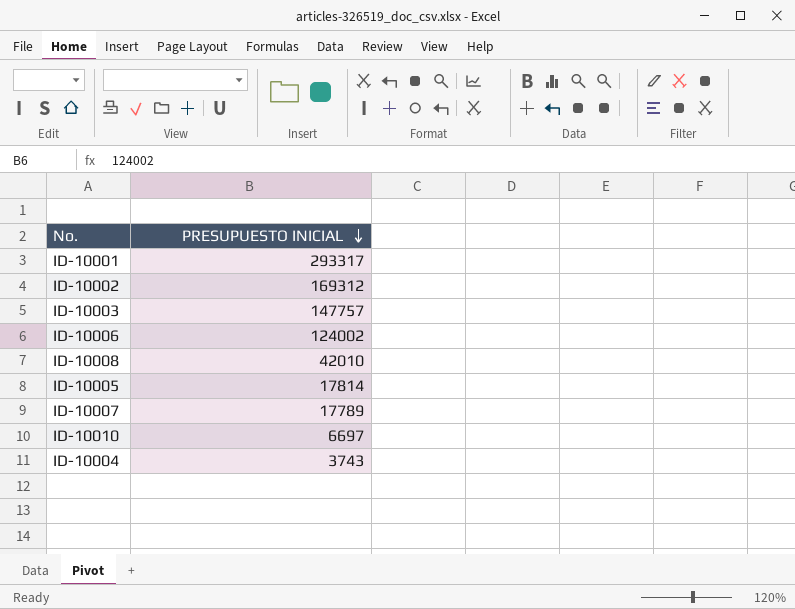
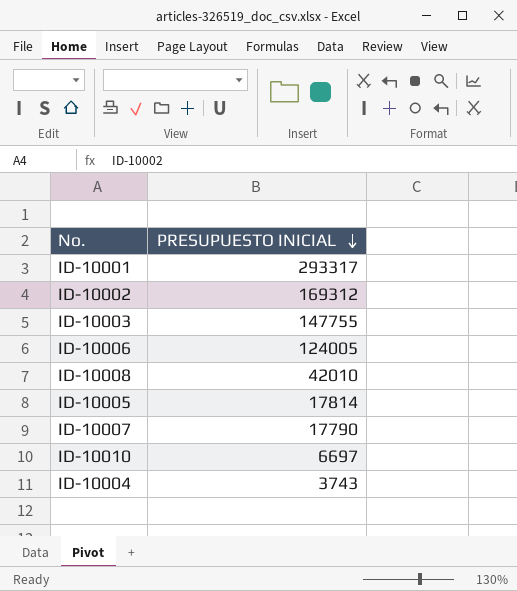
ID-10003 | PRESUPUESTO INICIAL: 147757 -> 147755
ID-10006 | PRESUPUESTO INICIAL: 124002 -> 124005
ID-10007 | PRESUPUESTO INICIAL: 17789 -> 17790

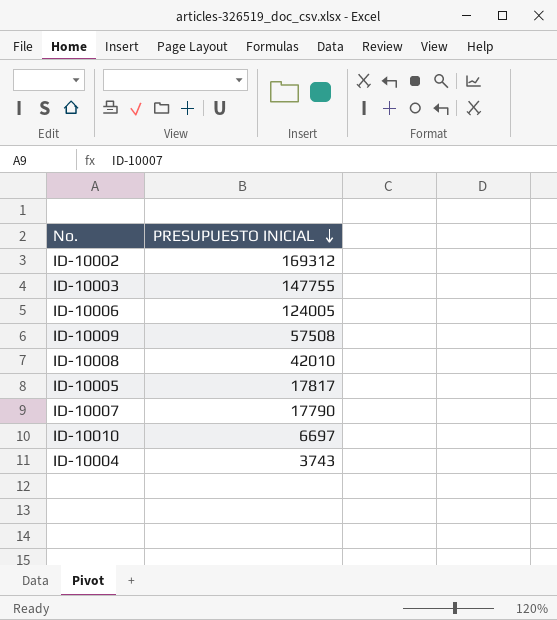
row ID-10001: 293317 -> none
row ID-10009: none -> 57508
ID-10005 | PRESUPUESTO INICIAL: 17814 -> 17817

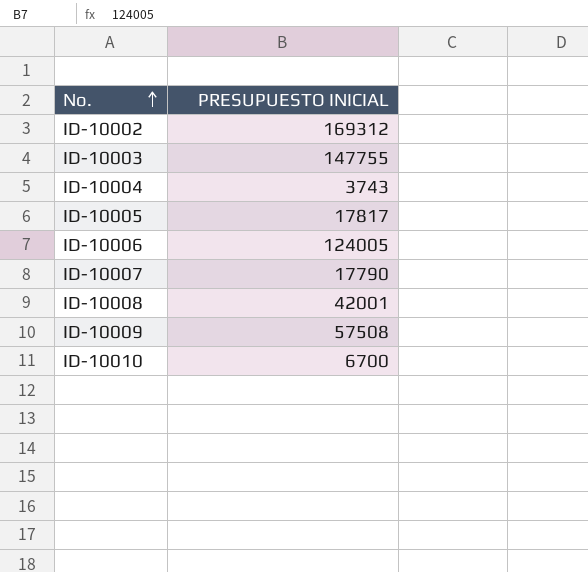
row order: PRESUPUESTO INICIAL descending -> No. ascending
ID-10008 | PRESUPUESTO INICIAL: 42010 -> 42001
ID-10010 | PRESUPUESTO INICIAL: 6697 -> 6700

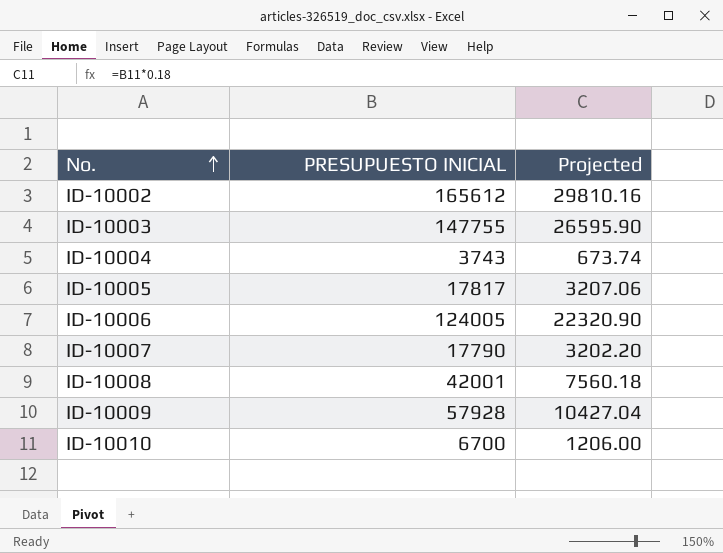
column Projected | formula: none -> [PRESUPUESTO INICIAL] * 0.18
ID-10002 | PRESUPUESTO INICIAL: 169312 -> 165612
ID-10009 | PRESUPUESTO INICIAL: 57508 -> 57928

